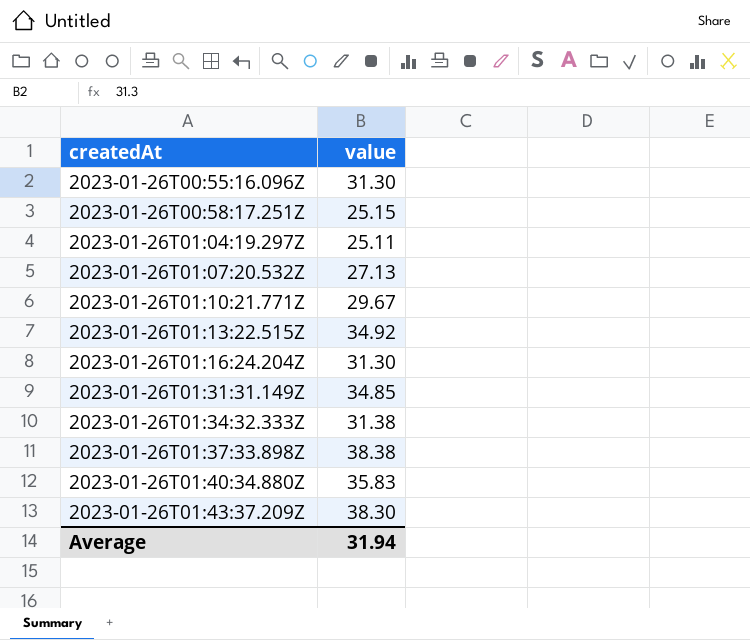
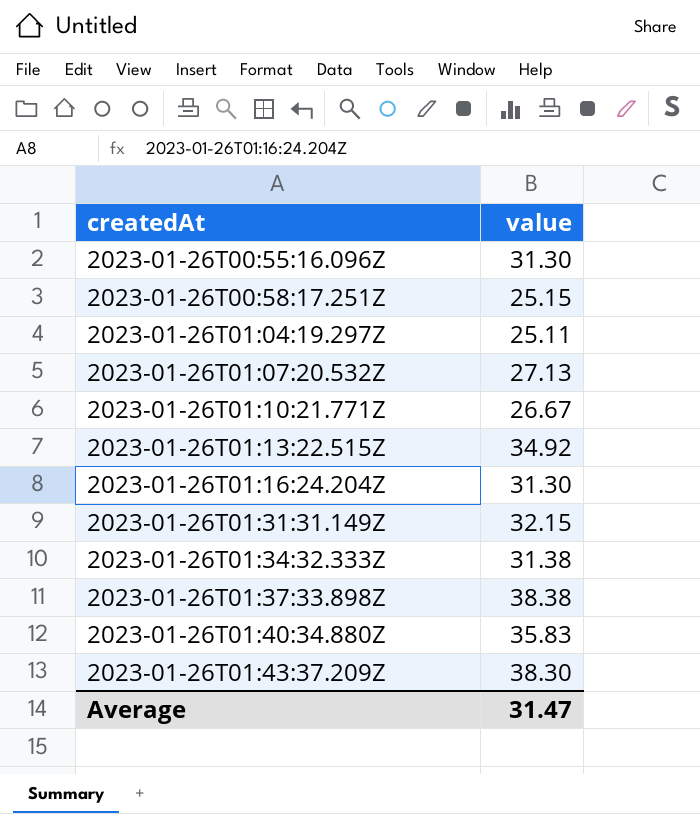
2023-01-26T01:10:21.771Z | value: 29.67 -> 26.67
2023-01-26T01:31:31.149Z | value: 34.85 -> 32.15
Average | value: 31.94 -> 31.47

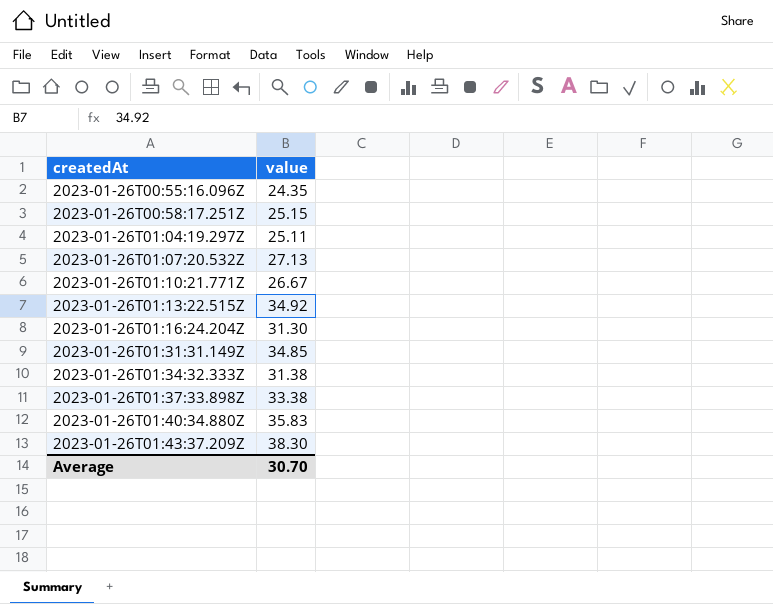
2023-01-26T00:55:16.096Z | value: 31.30 -> 24.35
2023-01-26T01:31:31.149Z | value: 32.15 -> 34.85
2023-01-26T01:37:33.898Z | value: 38.38 -> 33.38
Average | value: 31.47 -> 30.70

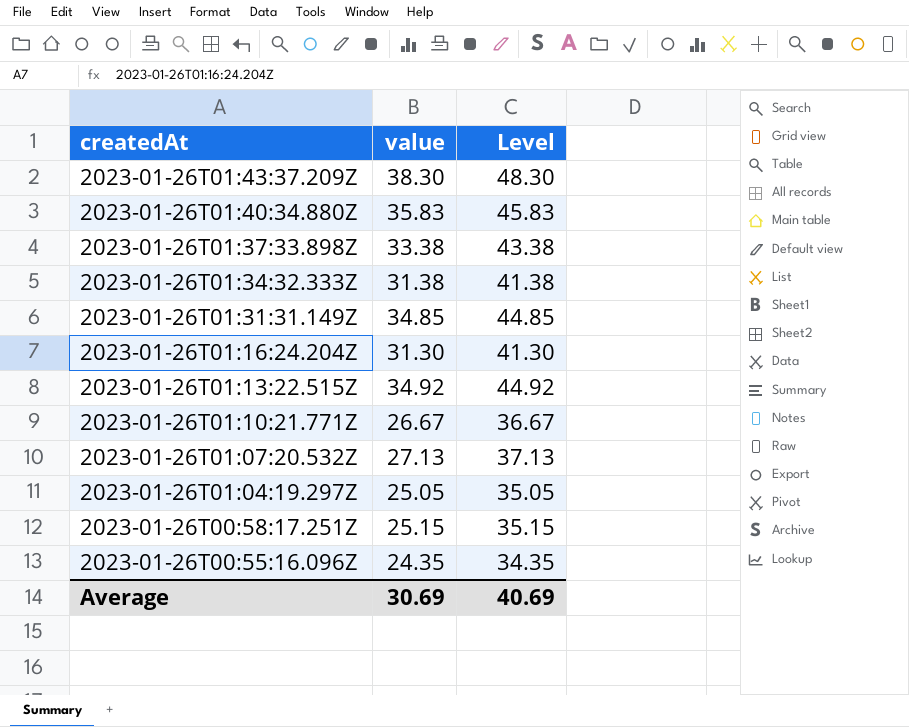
row order: createdAt ascending -> createdAt descending
column Level | formula: none -> [value] + 10
2023-01-26T01:04:19.297Z | value: 25.11 -> 25.05
Average | value: 30.70 -> 30.69

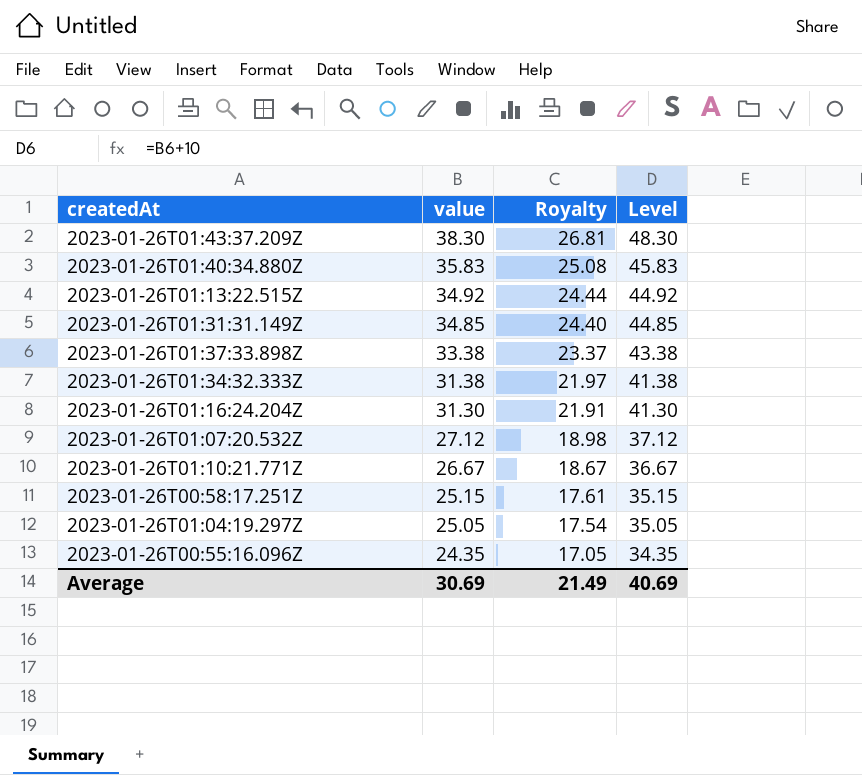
row order: createdAt descending -> value descending
column Royalty | formula: none -> [value] * 0.7
2023-01-26T01:07:20.532Z | value: 27.13 -> 27.12
2023-01-26T01:07:20.532Z | Level: 37.13 -> 37.12

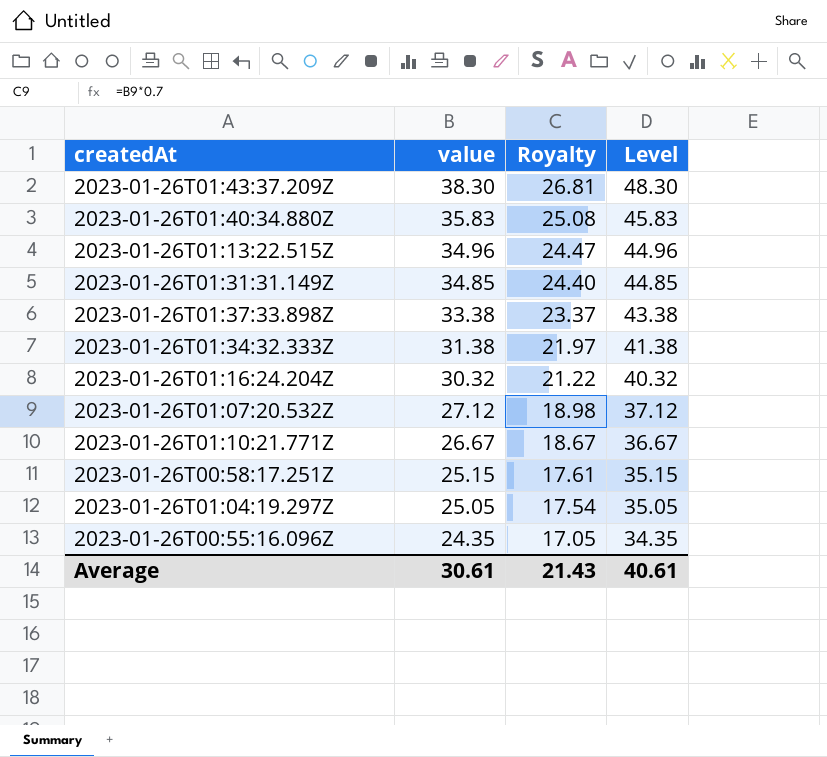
2023-01-26T01:13:22.515Z | value: 34.92 -> 34.96
2023-01-26T01:13:22.515Z | Royalty: 24.44 -> 24.47
2023-01-26T01:13:22.515Z | Level: 44.92 -> 44.96
2023-01-26T01:16:24.204Z | value: 31.30 -> 30.32
2023-01-26T01:16:24.204Z | Royalty: 21.91 -> 21.22
2023-01-26T01:16:24.204Z | Level: 41.30 -> 40.32
Average | value: 30.69 -> 30.61
Average | Royalty: 21.49 -> 21.43
Average | Level: 40.69 -> 40.61

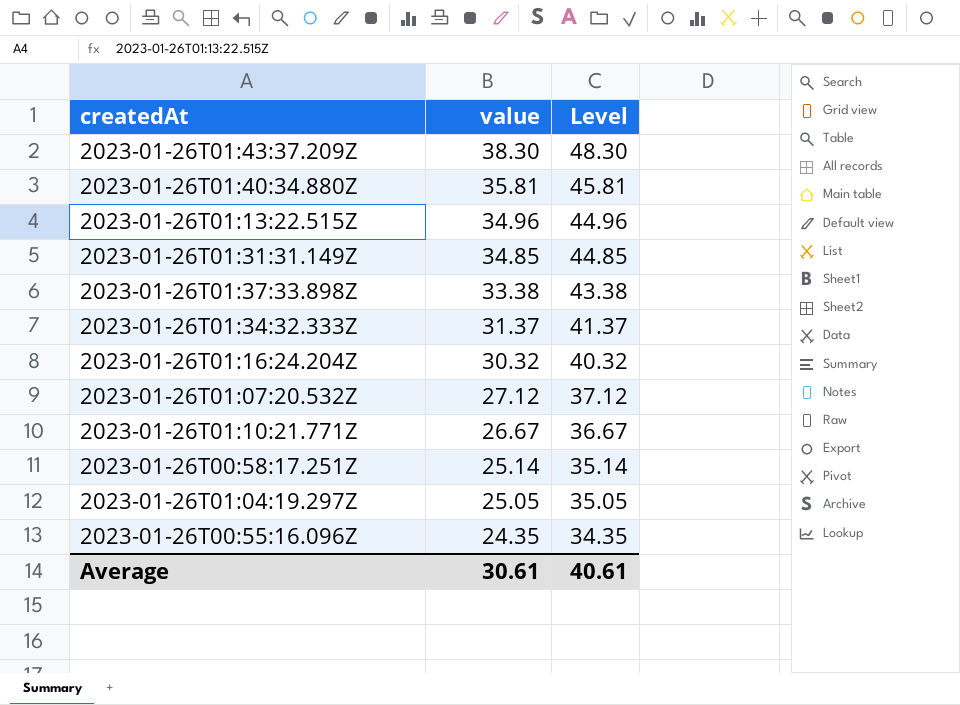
column Royalty | formula: [value] * 0.7 -> none
2023-01-26T01:40:34.880Z | value: 35.83 -> 35.81
2023-01-26T01:40:34.880Z | Level: 45.83 -> 45.81
2023-01-26T01:34:32.333Z | value: 31.38 -> 31.37
2023-01-26T01:34:32.333Z | Level: 41.38 -> 41.37
2023-01-26T00:58:17.251Z | value: 25.15 -> 25.14
2023-01-26T00:58:17.251Z | Level: 35.15 -> 35.14

